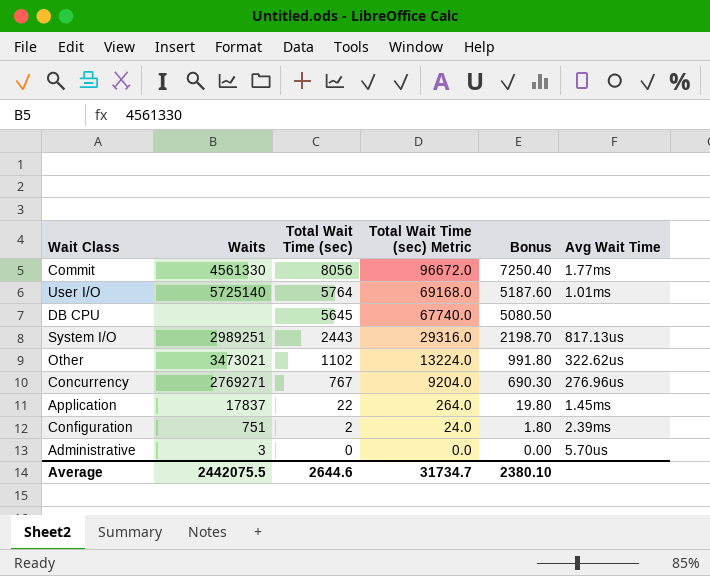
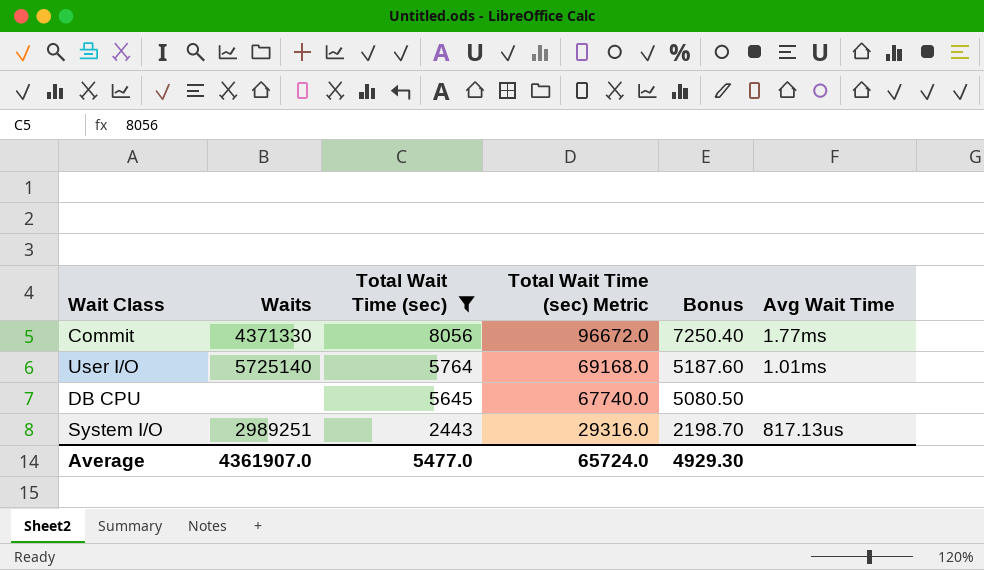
filter: none -> Total Wait Time (sec) >= 2443
Commit | Waits: 4561330 -> 4371330
Average | Waits: 2442075.5 -> 4361907.0
Average | Total Wait Time (sec): 2644.6 -> 5477.0
Average | Total Wait Time (sec) Metric: 31734.7 -> 65724.0
Average | Bonus: 2380.10 -> 4929.30

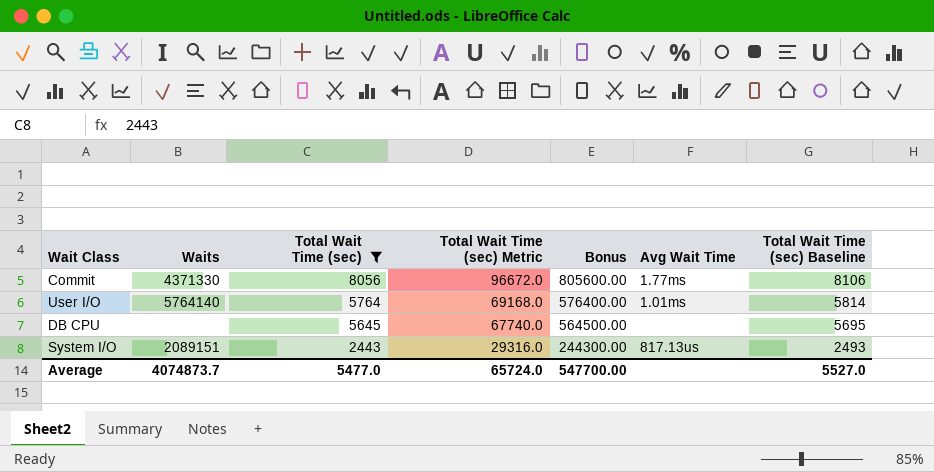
column Bonus | formula: [Total Wait Time (sec)] * 0.9 -> [Total Wait Time (sec)] * 100
column Total Wait Time (sec) Baseline | formula: none -> [Total Wait Time (sec)] + 50
User I/O | Waits: 5725140 -> 5764140
System I/O | Waits: 2989251 -> 2089151
Average | Waits: 4361907.0 -> 4074873.7
Average | Bonus: 4929.30 -> 547700.00

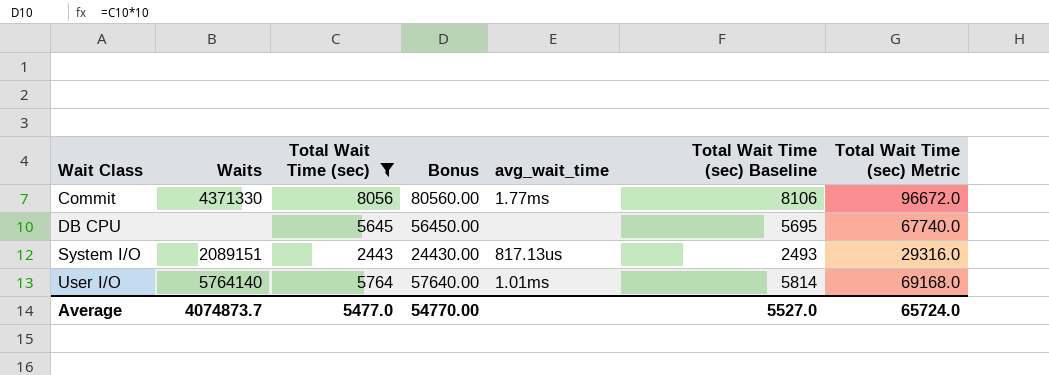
row order: Total Wait Time (sec) descending -> Wait Class ascending
column Bonus | formula: [Total Wait Time (sec)] * 100 -> [Total Wait Time (sec)] * 10
column name: Avg Wait Time -> avg_wait_time
column Total Wait Time (sec) Metric | position: 4 -> 7
Average | Bonus: 547700.00 -> 54770.00

